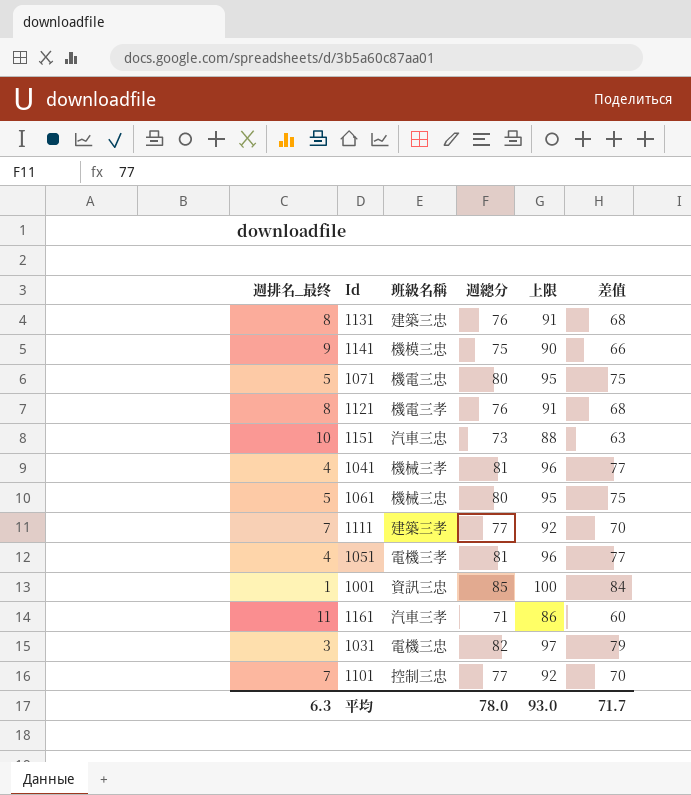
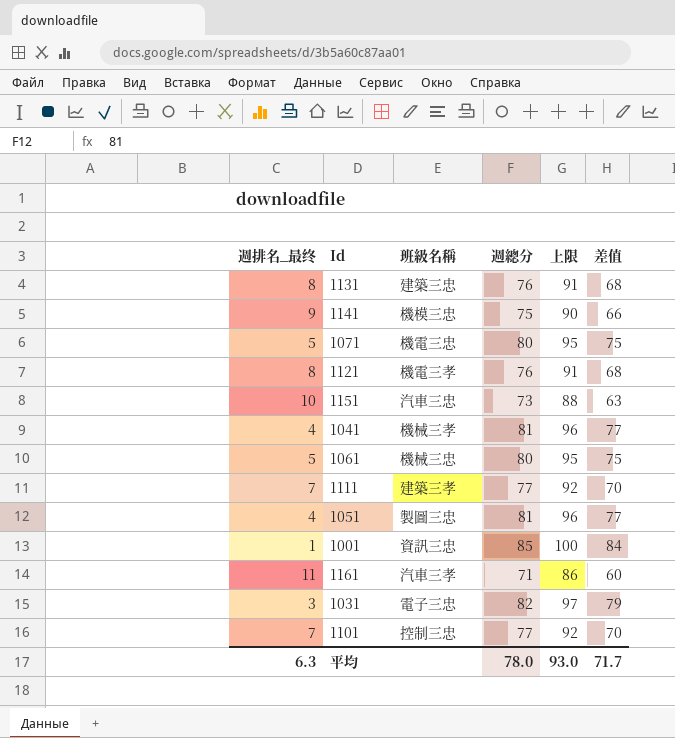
1051 | 班級名稱: 電機三孝 -> 製圖三忠
1031 | 班級名稱: 電機三忠 -> 電子三忠

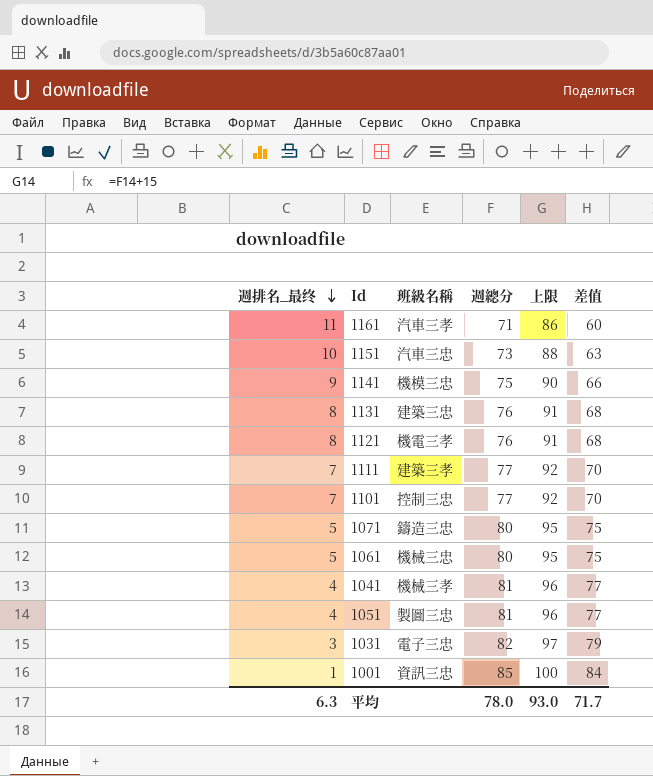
row order: none -> 週排名_最终 descending
1071 | 班級名稱: 機電三忠 -> 鑄造三忠

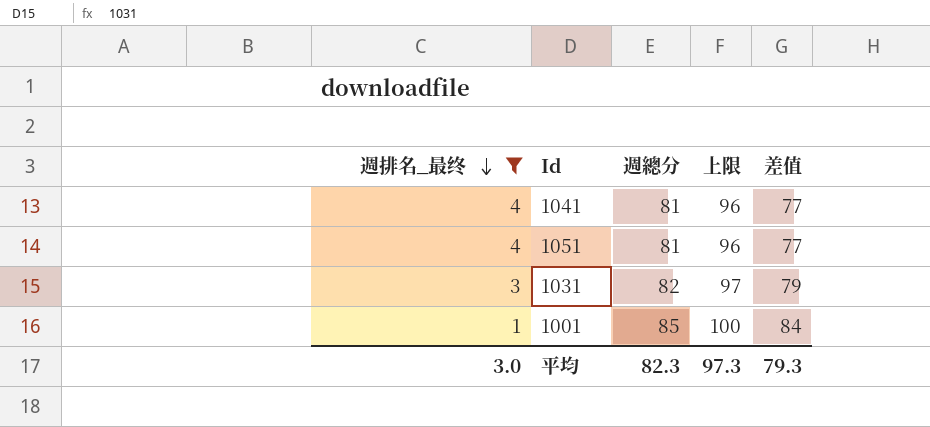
filter: none -> 週排名_最终 <= 4
column 班級名稱 | position: 3 -> none
平均 | 週排名_最终: 6.3 -> 3.0
平均 | 週總分: 78.0 -> 82.3
平均 | 上限: 93.0 -> 97.3
平均 | 差值: 71.7 -> 79.3

